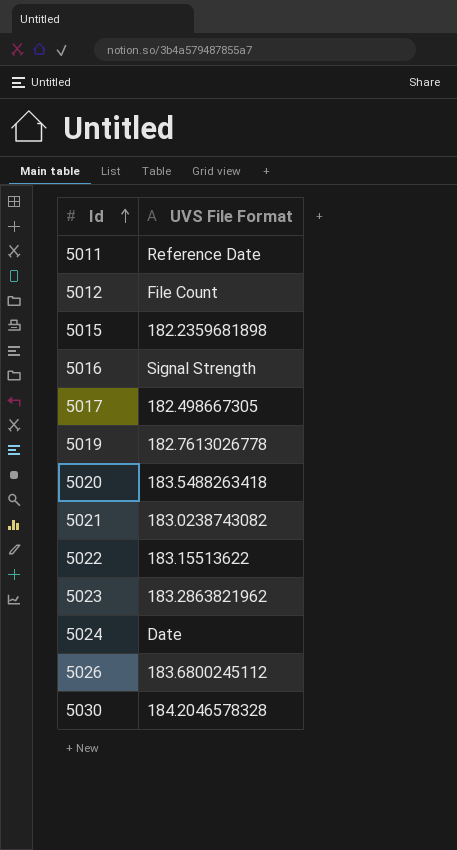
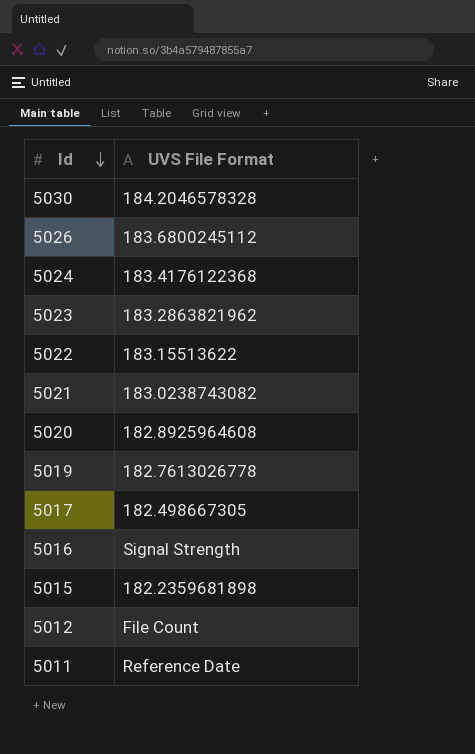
row order: Id ascending -> Id descending
5024 | UVS File Format: Date -> 183.4176122368
5020 | UVS File Format: 183.5488263418 -> 182.8925964608

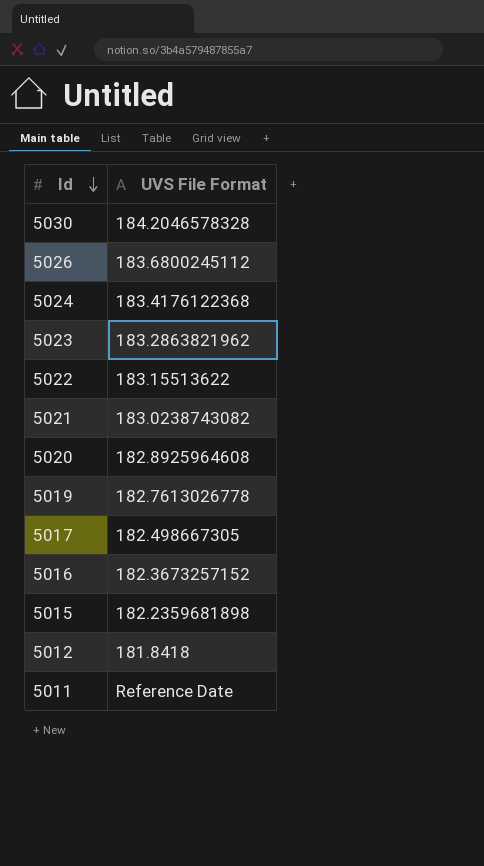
5016 | UVS File Format: Signal Strength -> 182.3673257152
5012 | UVS File Format: File Count -> 181.8418

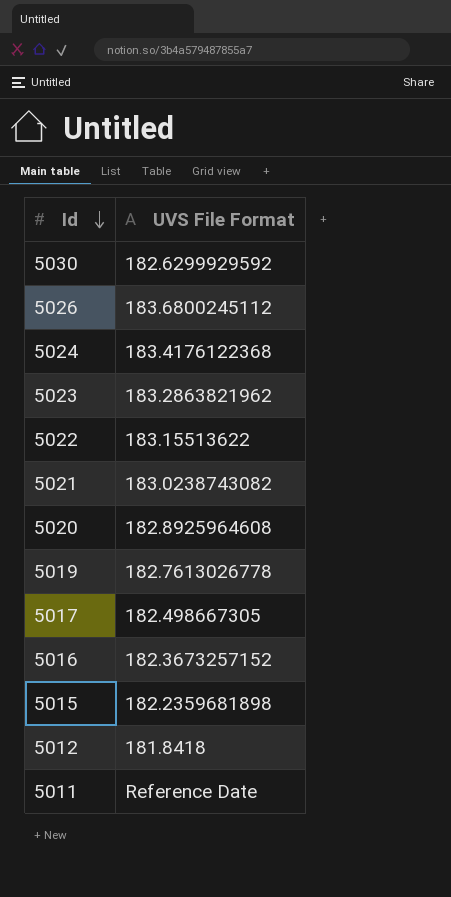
5030 | UVS File Format: 184.2046578328 -> 182.6299929592

